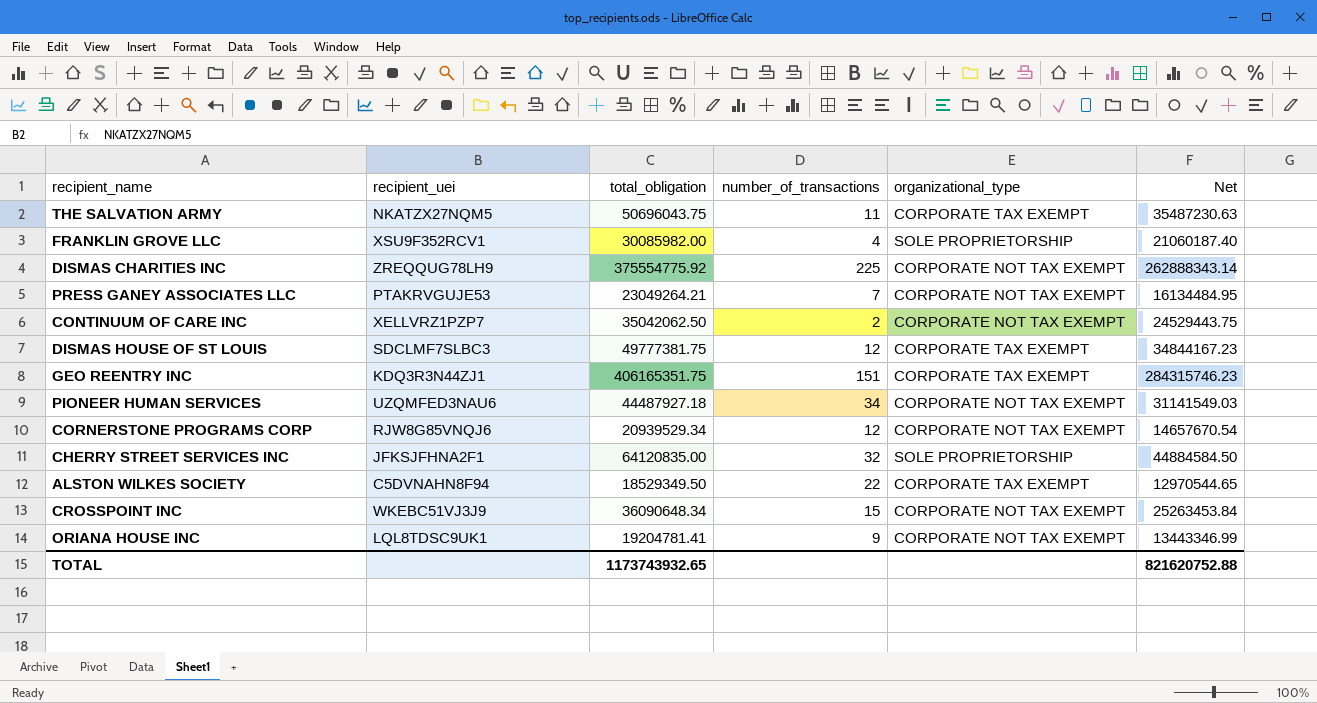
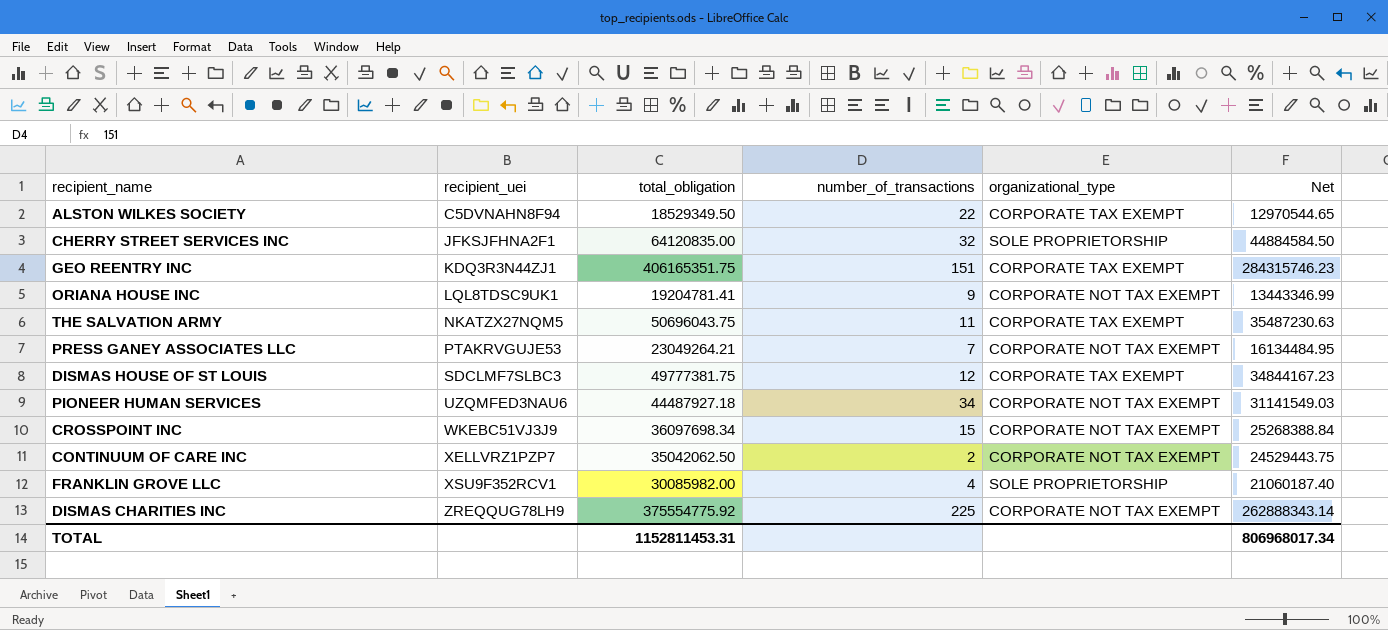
row order: none -> recipient_uei ascending
row CORNERSTONE PROGRAMS CORP: RJW8G85VNQJ6 | 20939529.34 | 12 | CORPORATE NOT TAX EXEMPT | 14657670.54 -> none
CROSSPOINT INC | total_obligation: 36090648.34 -> 36097698.34
CROSSPOINT INC | Net: 25263453.84 -> 25268388.84
TOTAL | total_obligation: 1173743932.65 -> 1152811453.31
TOTAL | Net: 821620752.88 -> 806968017.34

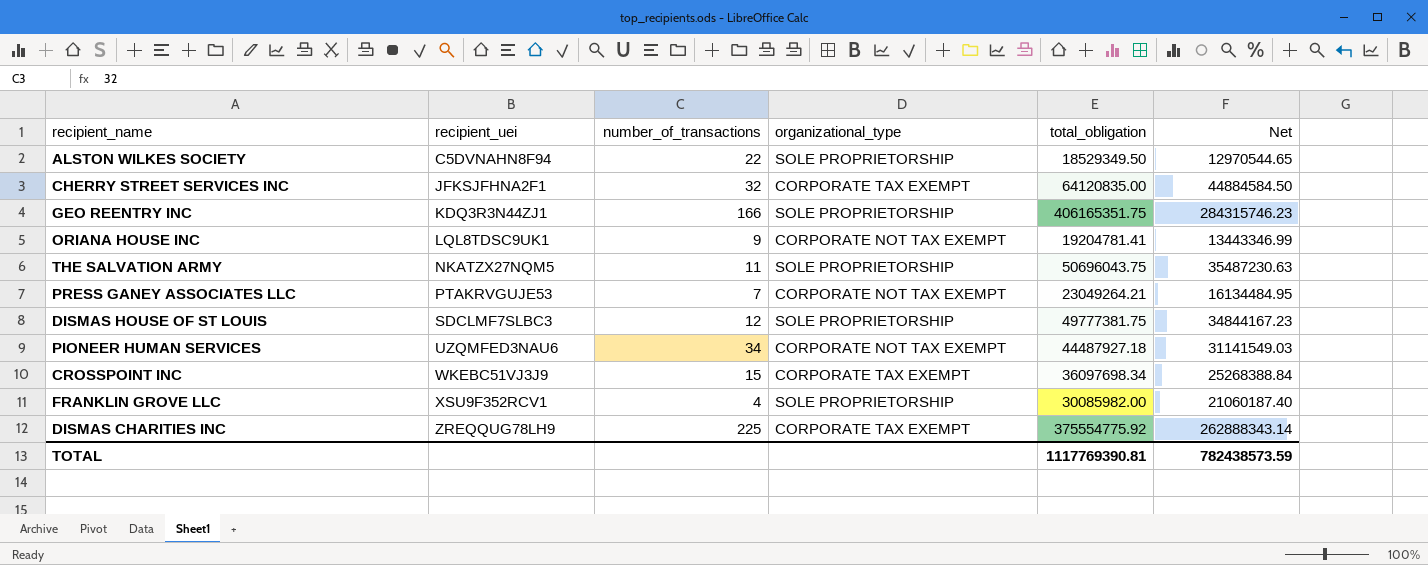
column total_obligation | position: 3 -> 5
row CONTINUUM OF CARE INC: XELLVRZ1PZP7 | 35042062.50 | 2 | CORPORATE NOT TAX EXEMPT | 24529443.75 -> none
ALSTON WILKES SOCIETY | organizational_type: CORPORATE TAX EXEMPT -> SOLE PROPRIETORSHIP
CHERRY STREET SERVICES INC | organizational_type: SOLE PROPRIETORSHIP -> CORPORATE TAX EXEMPT
GEO REENTRY INC | number_of_transactions: 151 -> 166
GEO REENTRY INC | organizational_type: CORPORATE TAX EXEMPT -> SOLE PROPRIETORSHIP
THE SALVATION ARMY | organizational_type: CORPORATE TAX EXEMPT -> SOLE PROPRIETORSHIP
DISMAS HOUSE OF ST LOUIS | organizational_type: CORPORATE TAX EXEMPT -> SOLE PROPRIETORSHIP
CROSSPOINT INC | organizational_type: CORPORATE NOT TAX EXEMPT -> CORPORATE TAX EXEMPT
DISMAS CHARITIES INC | organizational_type: CORPORATE NOT TAX EXEMPT -> CORPORATE TAX EXEMPT
TOTAL | total_obligation: 1152811453.31 -> 1117769390.81
TOTAL | Net: 806968017.34 -> 782438573.59

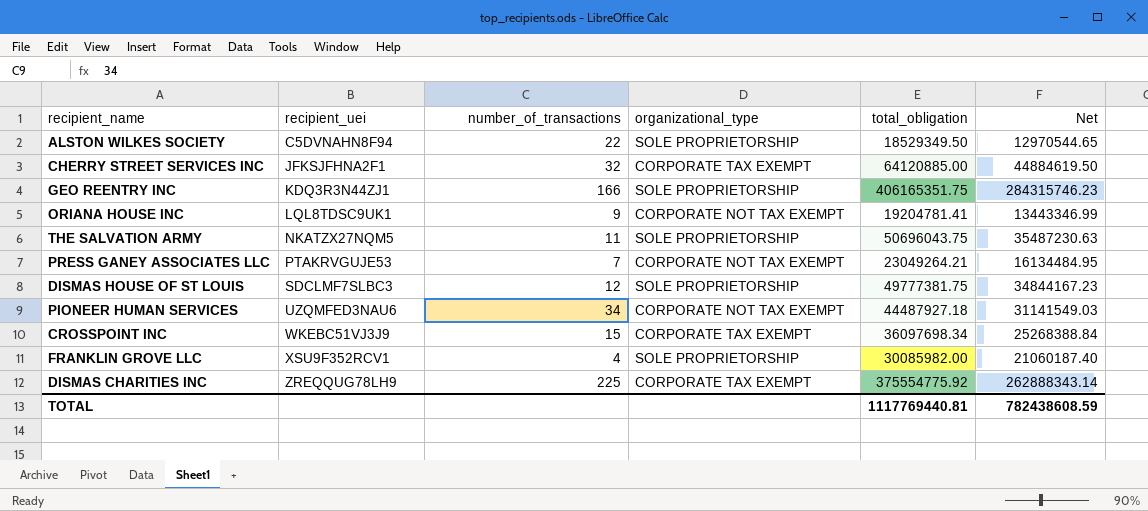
CHERRY STREET SERVICES INC | total_obligation: 64120835.00 -> 64120885.00
CHERRY STREET SERVICES INC | Net: 44884584.50 -> 44884619.50
TOTAL | total_obligation: 1117769390.81 -> 1117769440.81
TOTAL | Net: 782438573.59 -> 782438608.59

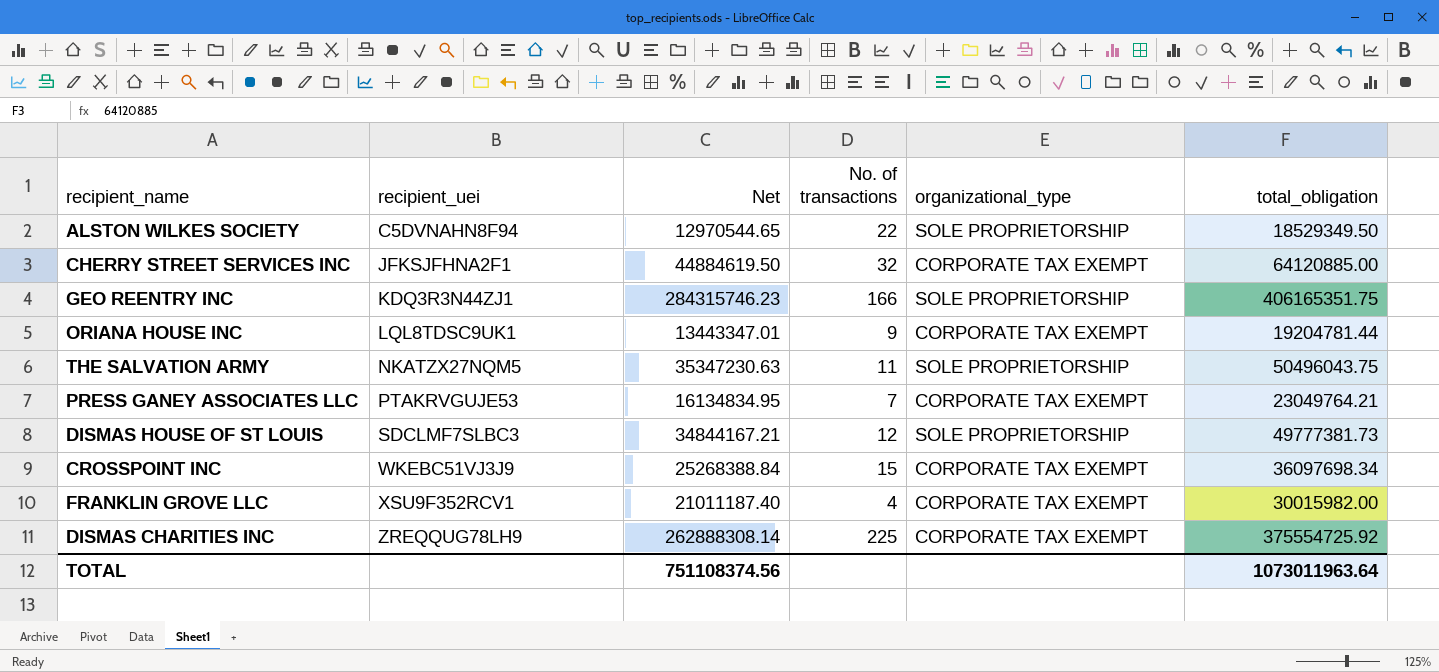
column Net | position: 6 -> 3
column name: number_of_transactions -> No. of transactions
row PIONEER HUMAN SERVICES: UZQMFED3NAU6 | 34 | CORPORATE NOT TAX EXEMPT | 44487927.18 | 31141549.03 -> none
ORIANA HOUSE INC | Net: 13443346.99 -> 13443347.01
ORIANA HOUSE INC | organizational_type: CORPORATE NOT TAX EXEMPT -> CORPORATE TAX EXEMPT
ORIANA HOUSE INC | total_obligation: 19204781.41 -> 19204781.44
THE SALVATION ARMY | Net: 35487230.63 -> 35347230.63
THE SALVATION ARMY | total_obligation: 50696043.75 -> 50496043.75
PRESS GANEY ASSOCIATES LLC | Net: 16134484.95 -> 16134834.95
PRESS GANEY ASSOCIATES LLC | organizational_type: CORPORATE NOT TAX EXEMPT -> CORPORATE TAX EXEMPT
PRESS GANEY ASSOCIATES LLC | total_obligation: 23049264.21 -> 23049764.21
DISMAS HOUSE OF ST LOUIS | Net: 34844167.23 -> 34844167.21
DISMAS HOUSE OF ST LOUIS | total_obligation: 49777381.75 -> 49777381.73
FRANKLIN GROVE LLC | Net: 21060187.40 -> 21011187.40
FRANKLIN GROVE LLC | organizational_type: SOLE PROPRIETORSHIP -> CORPORATE TAX EXEMPT
FRANKLIN GROVE LLC | total_obligation: 30085982.00 -> 30015982.00
DISMAS CHARITIES INC | Net: 262888343.14 -> 262888308.14
DISMAS CHARITIES INC | total_obligation: 375554775.92 -> 375554725.92
TOTAL | Net: 782438608.59 -> 751108374.56
TOTAL | total_obligation: 1117769440.81 -> 1073011963.64

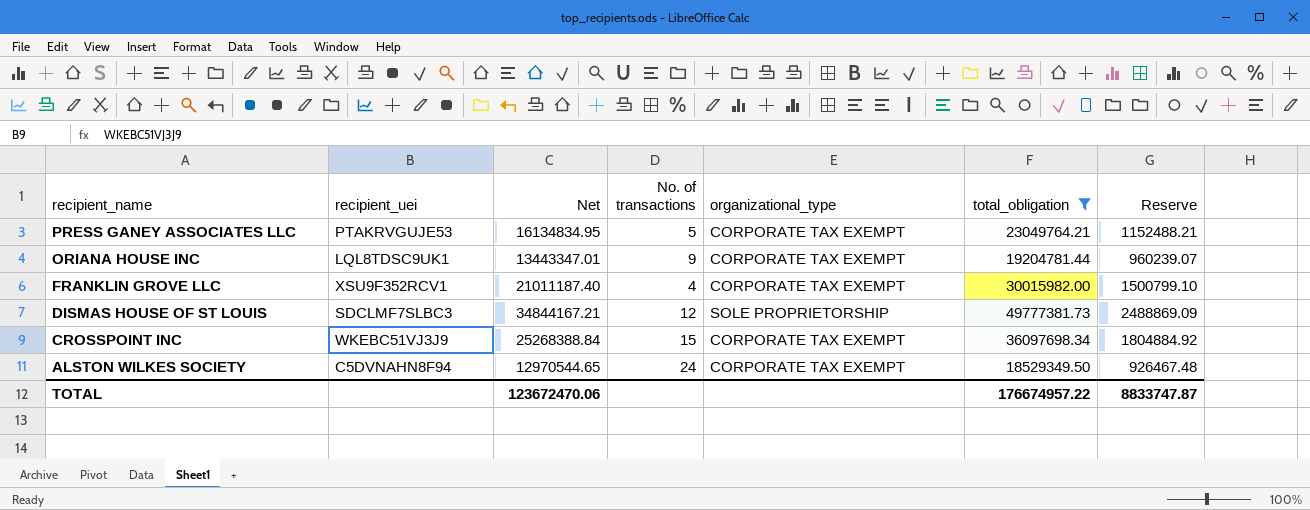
filter: none -> total_obligation <= 49777381.73
row order: recipient_uei ascending -> recipient_name descending
column Reserve | formula: none -> [total_obligation] * 0.05
PRESS GANEY ASSOCIATES LLC | No. of transactions: 7 -> 5
ALSTON WILKES SOCIETY | No. of transactions: 22 -> 24
ALSTON WILKES SOCIETY | organizational_type: SOLE PROPRIETORSHIP -> CORPORATE TAX EXEMPT
TOTAL | Net: 751108374.56 -> 123672470.06
TOTAL | total_obligation: 1073011963.64 -> 176674957.22

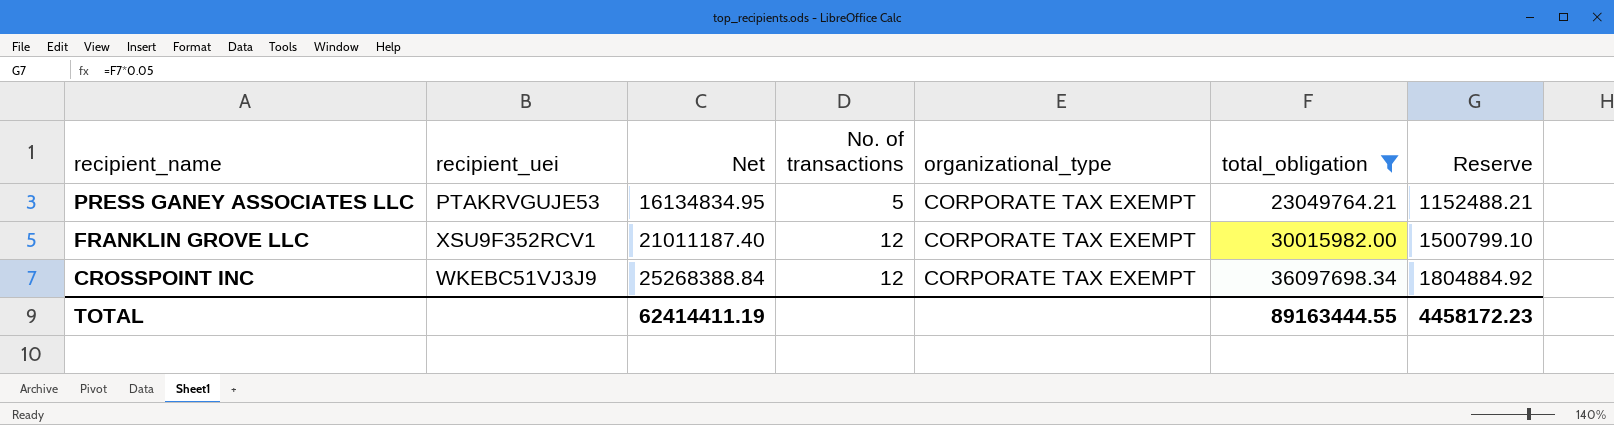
row ORIANA HOUSE INC: LQL8TDSC9UK1 | 13443347.01 | 9 | CORPORATE TAX EXEMPT | 19204781.44 | 960239.07 -> none
row DISMAS HOUSE OF ST LOUIS: SDCLMF7SLBC3 | 34844167.21 | 12 | SOLE PROPRIETORSHIP | 49777381.73 | 2488869.09 -> none
row ALSTON WILKES SOCIETY: C5DVNAHN8F94 | 12970544.65 | 24 | CORPORATE TAX EXEMPT | 18529349.50 | 926467.48 -> none
FRANKLIN GROVE LLC | No. of transactions: 4 -> 12
CROSSPOINT INC | No. of transactions: 15 -> 12
TOTAL | Net: 123672470.06 -> 62414411.19
TOTAL | total_obligation: 176674957.22 -> 89163444.55
TOTAL | Reserve: 8833747.87 -> 4458172.23

